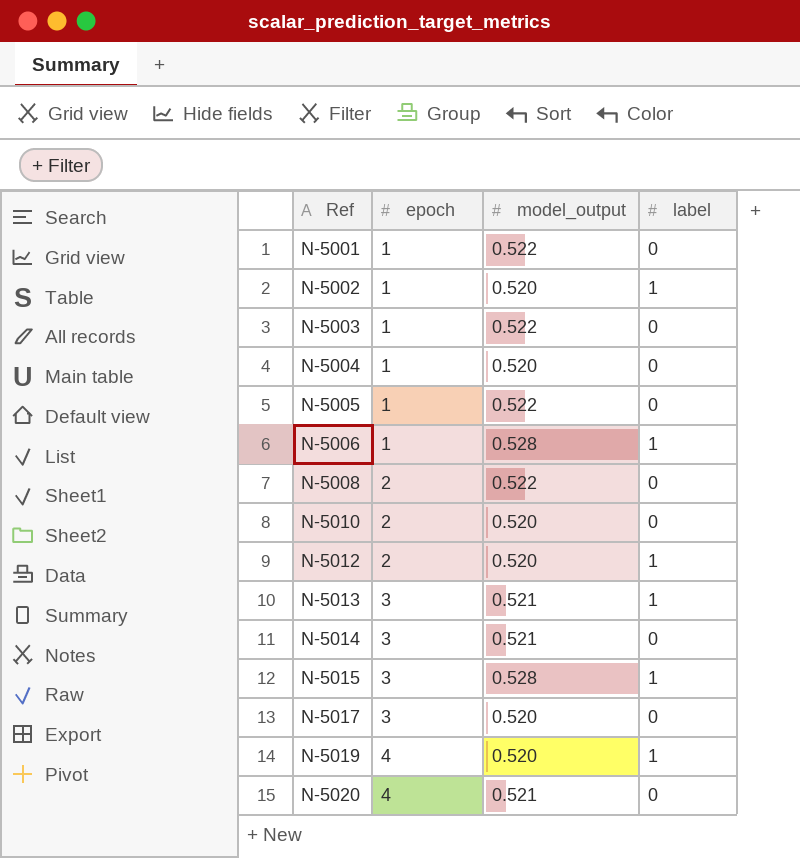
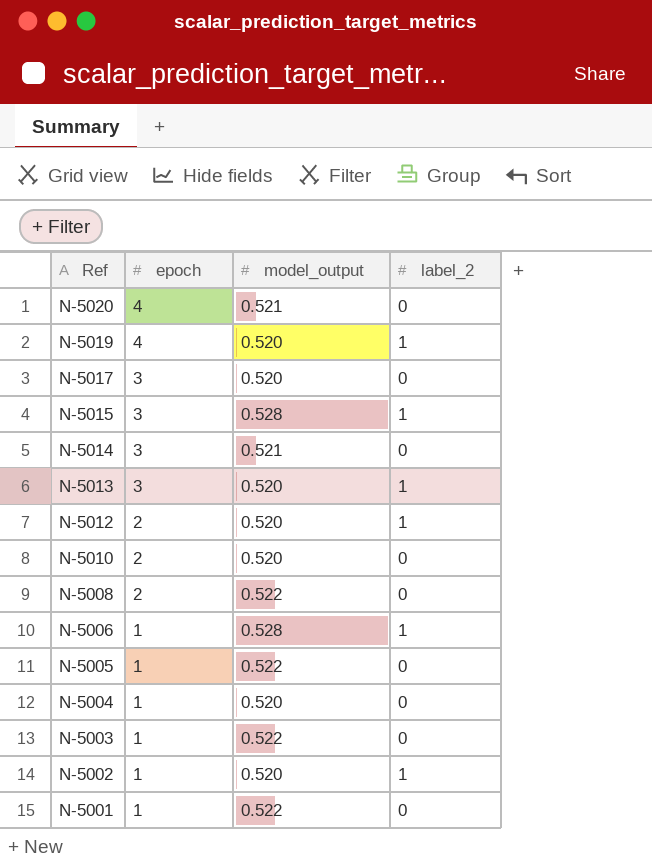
row order: Ref ascending -> Ref descending
column name: label -> label_2
N-5013 | model_output: 0.521 -> 0.520

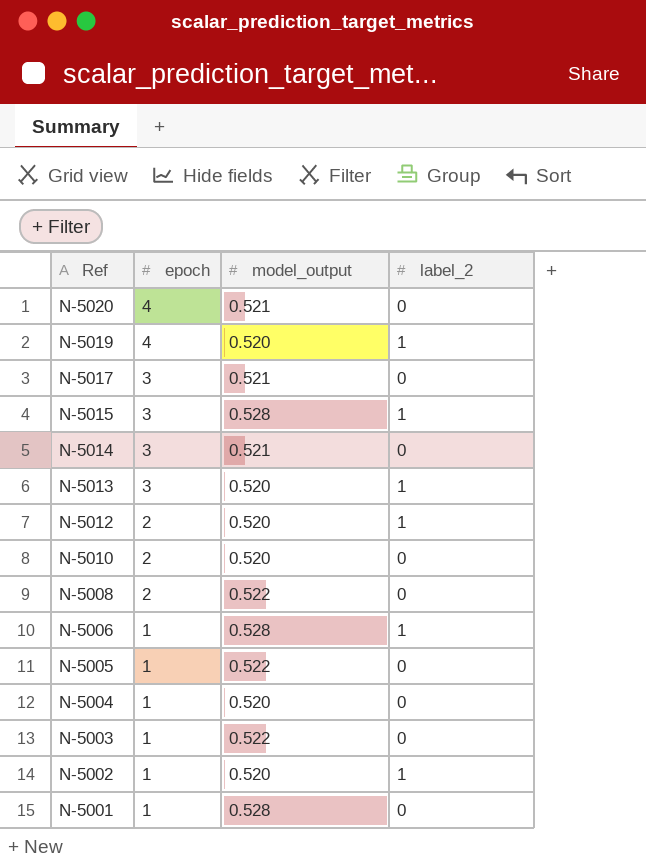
N-5017 | model_output: 0.520 -> 0.521
N-5001 | model_output: 0.522 -> 0.528

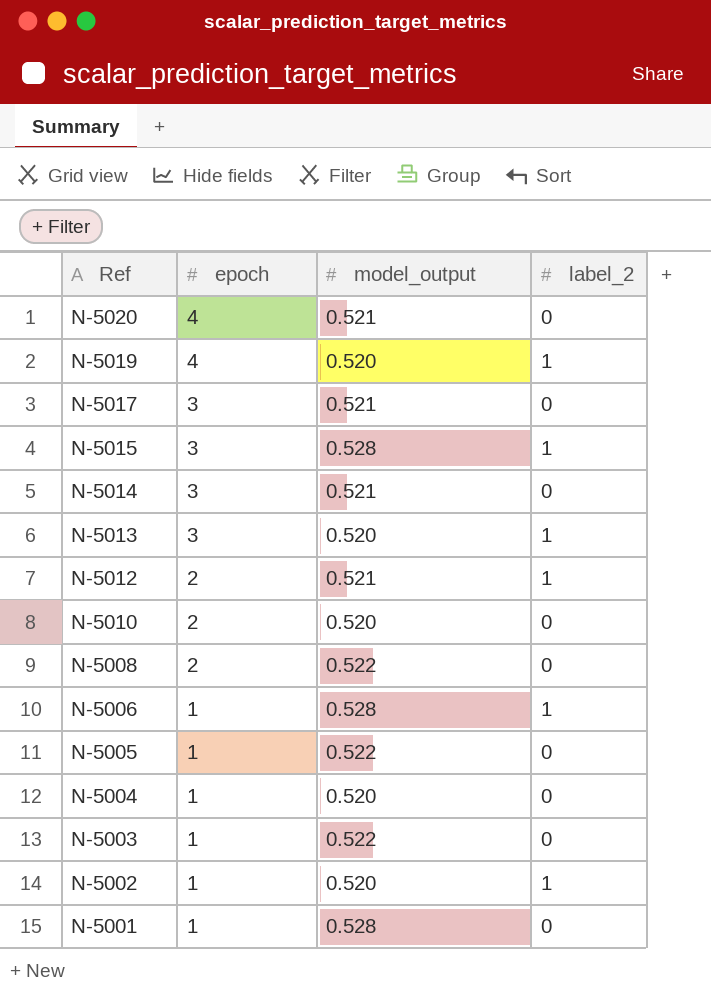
N-5012 | model_output: 0.520 -> 0.521

